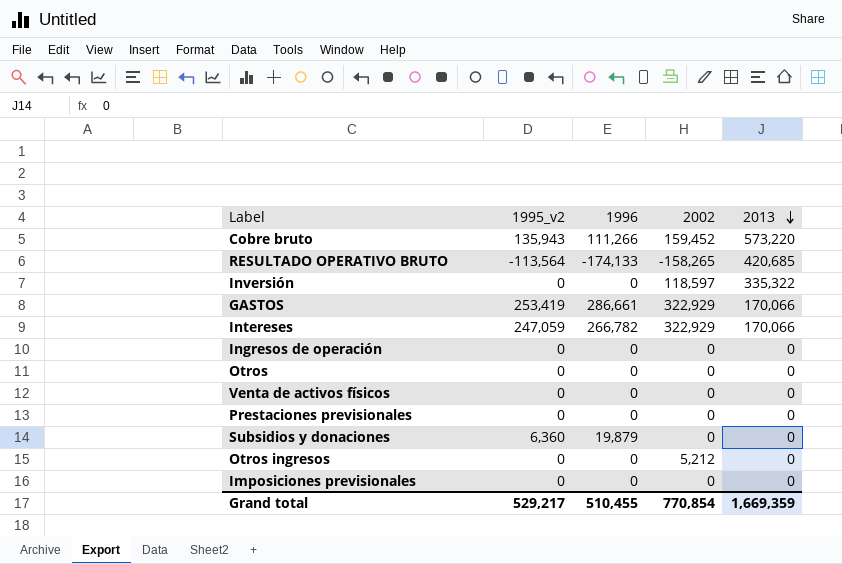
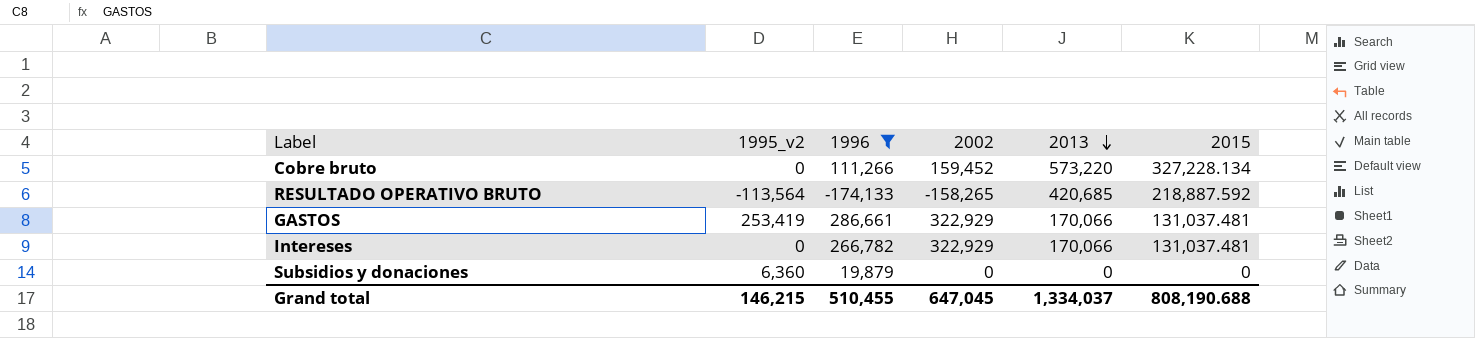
filter: none -> 1996 != 0
column 2015 | position: none -> 6
Cobre bruto | 1995_v2: 135,943 -> 0
Intereses | 1995_v2: 247,059 -> 0
Grand total | 1995_v2: 529,217 -> 146,215
Grand total | 2002: 770,854 -> 647,045
Grand total | 2013: 1,669,359 -> 1,334,037

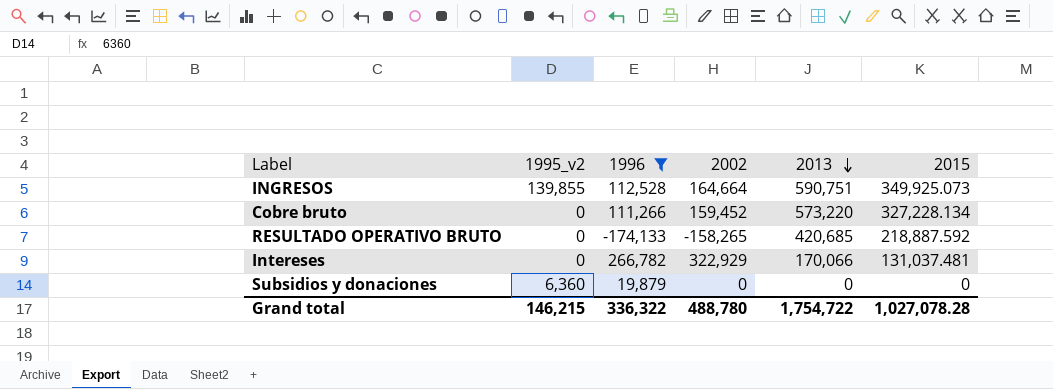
row GASTOS: 253,419 | 286,661 | 322,929 | 170,066 | 131,037.481 -> none
row INGRESOS: none -> 139,855 | 112,528 | 164,664 | 590,751 | 349,925.073
RESULTADO OPERATIVO BRUTO | 1995_v2: -113,564 -> 0
Grand total | 1996: 510,455 -> 336,322
Grand total | 2002: 647,045 -> 488,780
Grand total | 2013: 1,334,037 -> 1,754,722
Grand total | 2015: 808,190.688 -> 1,027,078.28

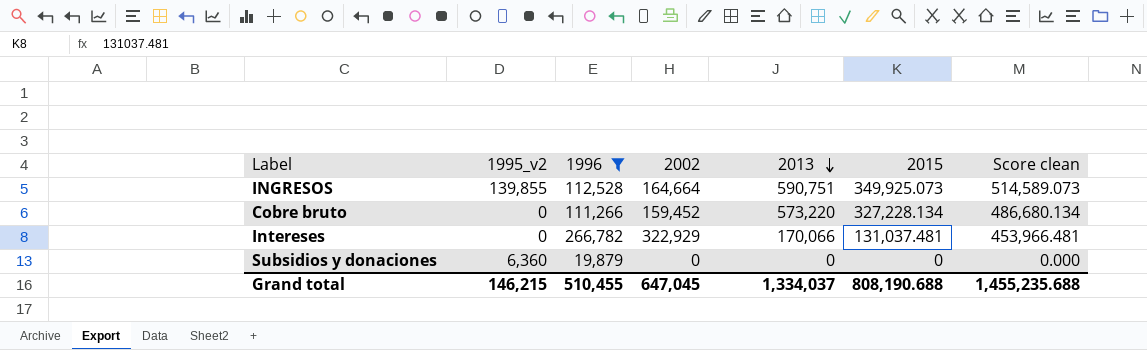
column Score clean | formula: none -> [2002] + [2015]
row RESULTADO OPERATIVO BRUTO: 0 | -174,133 | -158,265 | 420,685 | 218,887.592 -> none
Grand total | 1996: 336,322 -> 510,455
Grand total | 2002: 488,780 -> 647,045
Grand total | 2013: 1,754,722 -> 1,334,037
Grand total | 2015: 1,027,078.28 -> 808,190.688

